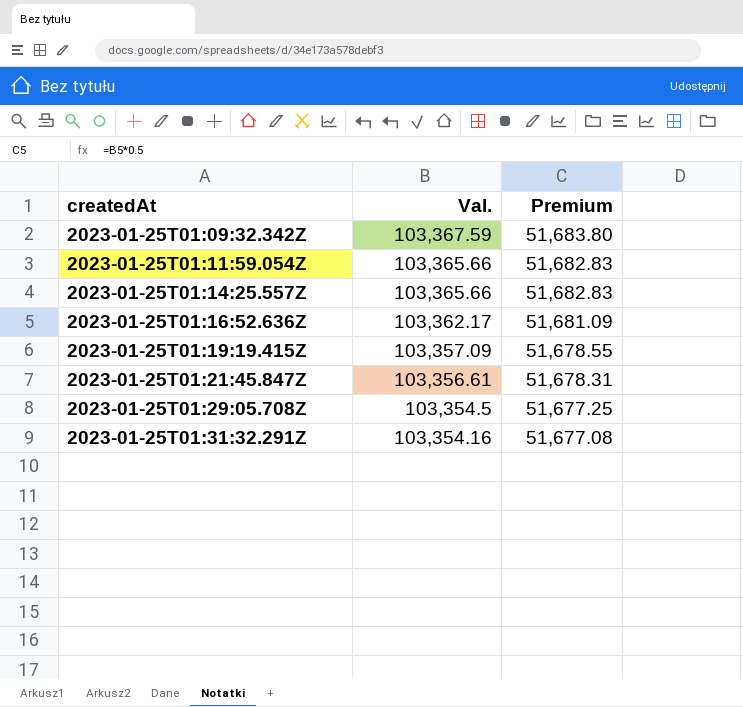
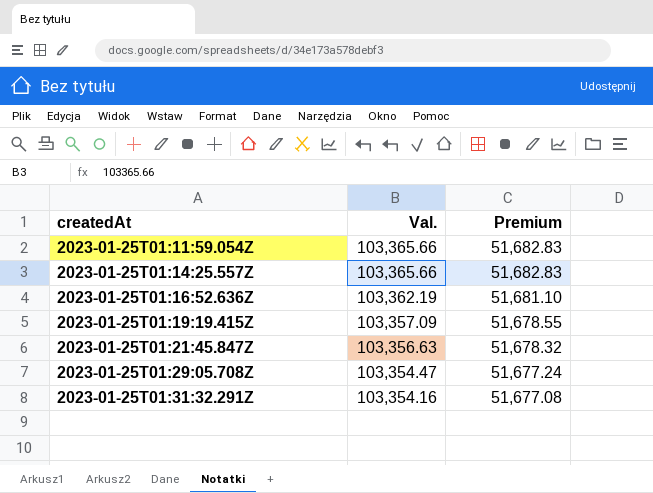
row 2023-01-25T01:09:32.342Z: 103,367.59 | 51,683.80 -> none
2023-01-25T01:16:52.636Z | Val.: 103,362.17 -> 103,362.19
2023-01-25T01:16:52.636Z | Premium: 51,681.09 -> 51,681.10
2023-01-25T01:21:45.847Z | Val.: 103,356.61 -> 103,356.63
2023-01-25T01:21:45.847Z | Premium: 51,678.31 -> 51,678.32
2023-01-25T01:29:05.708Z | Val.: 103,354.5 -> 103,354.47
2023-01-25T01:29:05.708Z | Premium: 51,677.25 -> 51,677.24

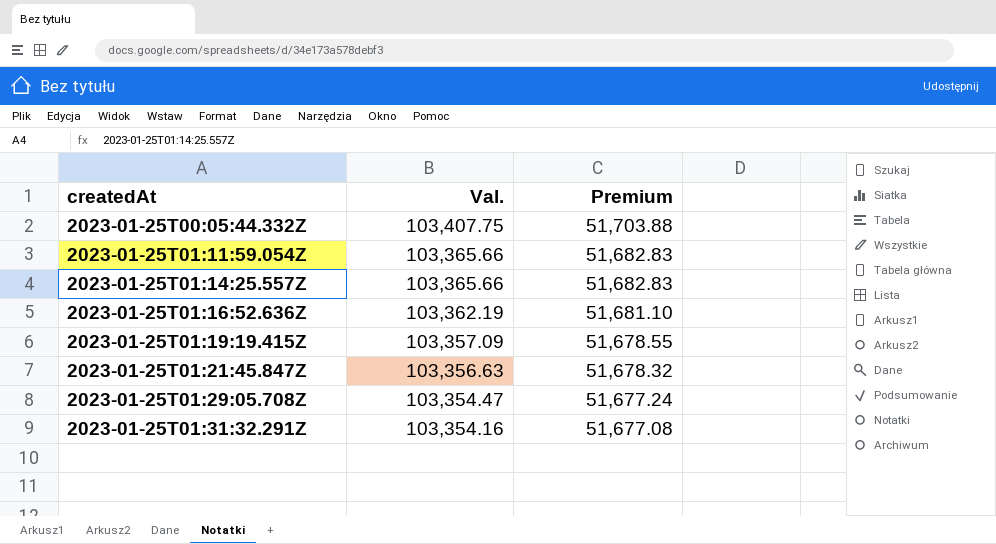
row 2023-01-25T00:05:44.332Z: none -> 103,407.75 | 51,703.88

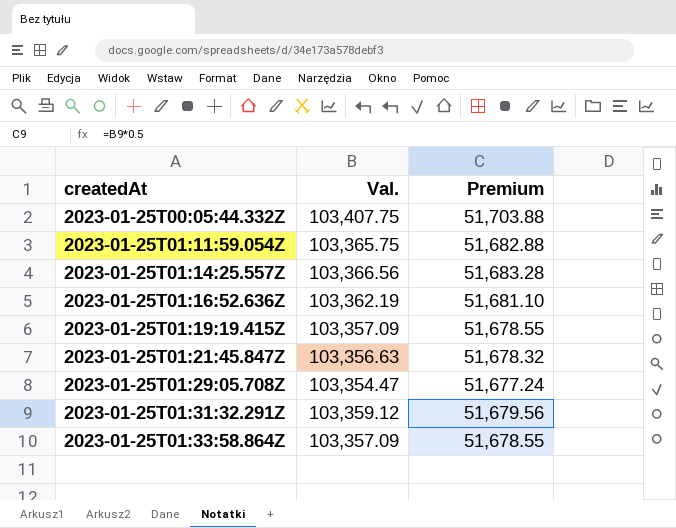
2023-01-25T01:11:59.054Z | Val.: 103,365.66 -> 103,365.75
2023-01-25T01:11:59.054Z | Premium: 51,682.83 -> 51,682.88
2023-01-25T01:14:25.557Z | Val.: 103,365.66 -> 103,366.56
2023-01-25T01:14:25.557Z | Premium: 51,682.83 -> 51,683.28
2023-01-25T01:31:32.291Z | Val.: 103,354.16 -> 103,359.12
2023-01-25T01:31:32.291Z | Premium: 51,677.08 -> 51,679.56
row 2023-01-25T01:33:58.864Z: none -> 103,357.09 | 51,678.55

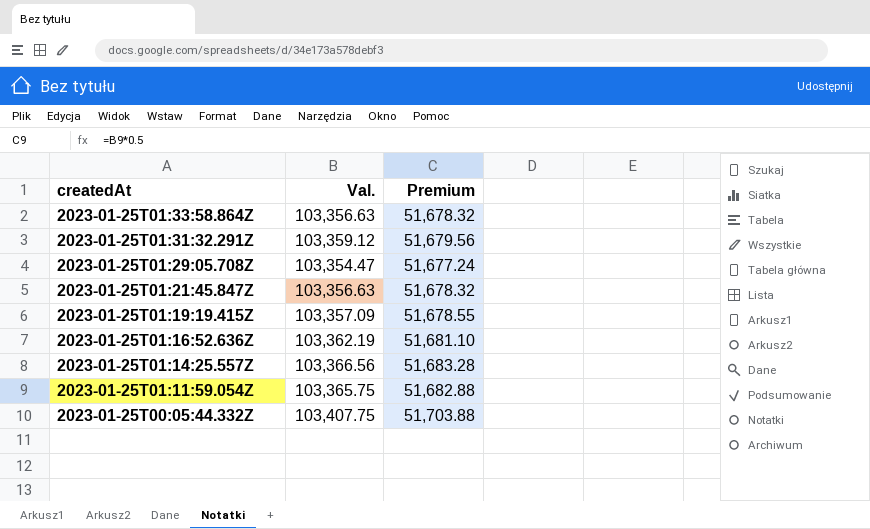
row order: createdAt ascending -> createdAt descending
2023-01-25T01:33:58.864Z | Val.: 103,357.09 -> 103,356.63
2023-01-25T01:33:58.864Z | Premium: 51,678.55 -> 51,678.32

